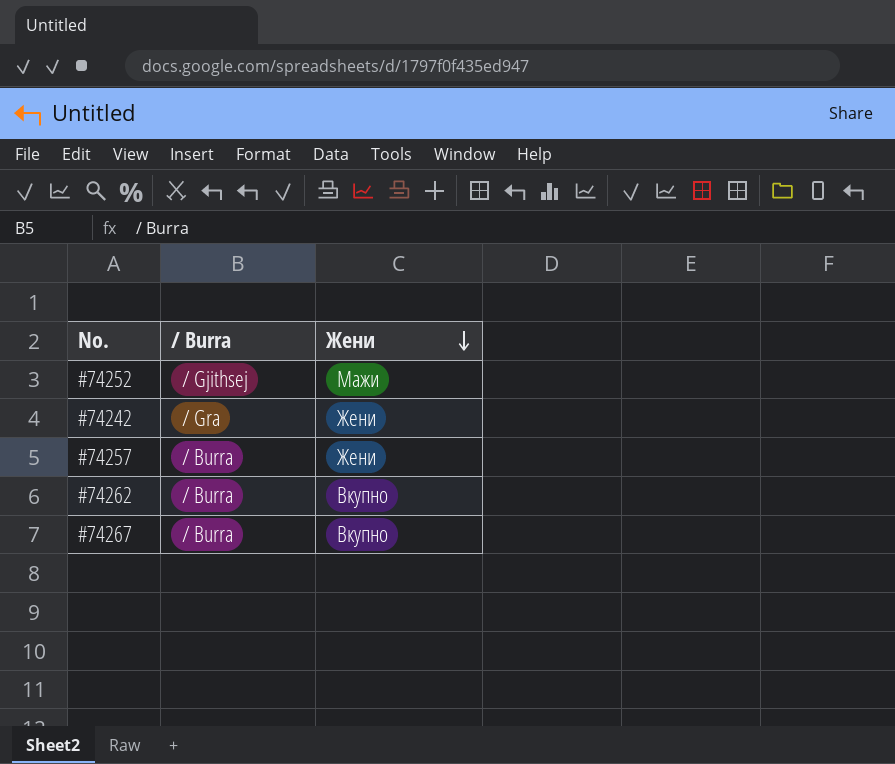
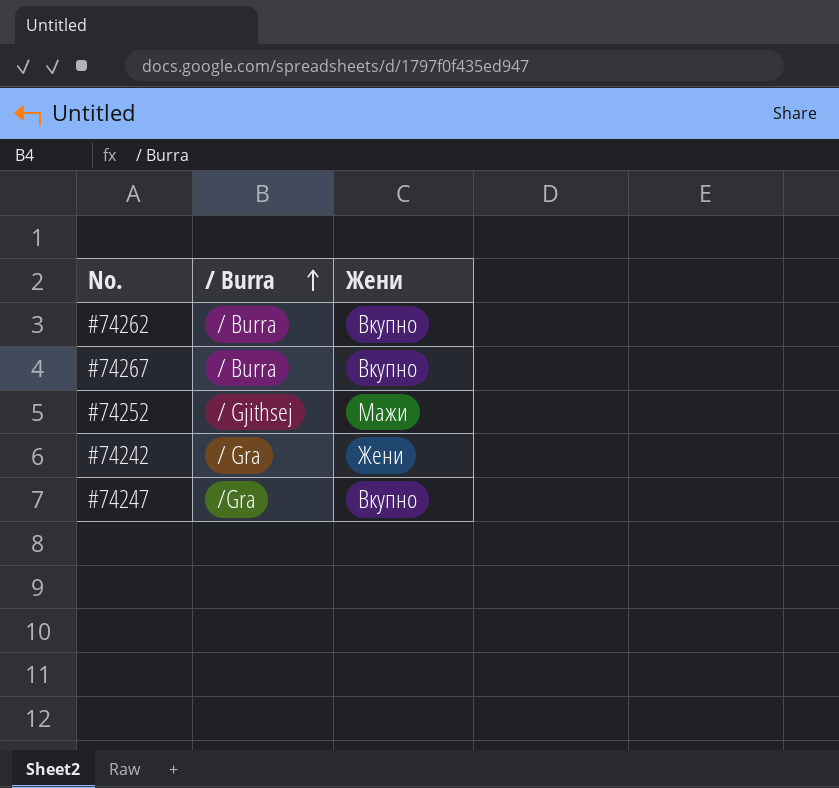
row order: Жени descending -> / Burra ascending
row #74257: / Burra | Жени -> none
row #74247: none -> /Gra | Вкупно

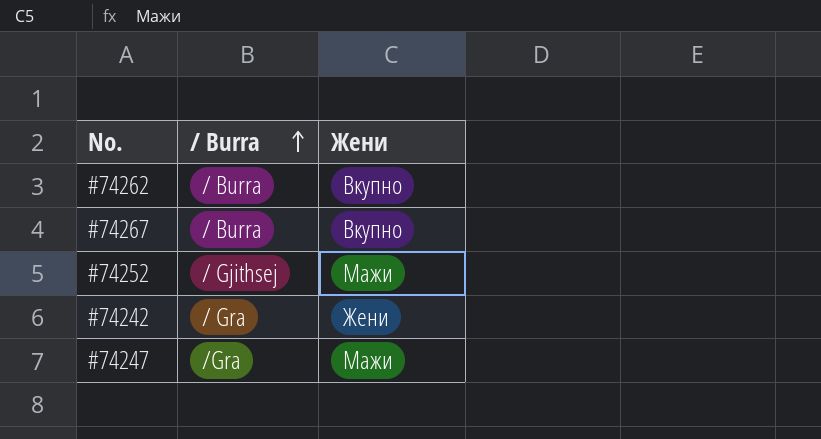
#74247 | Жени: Вкупно -> Мажи

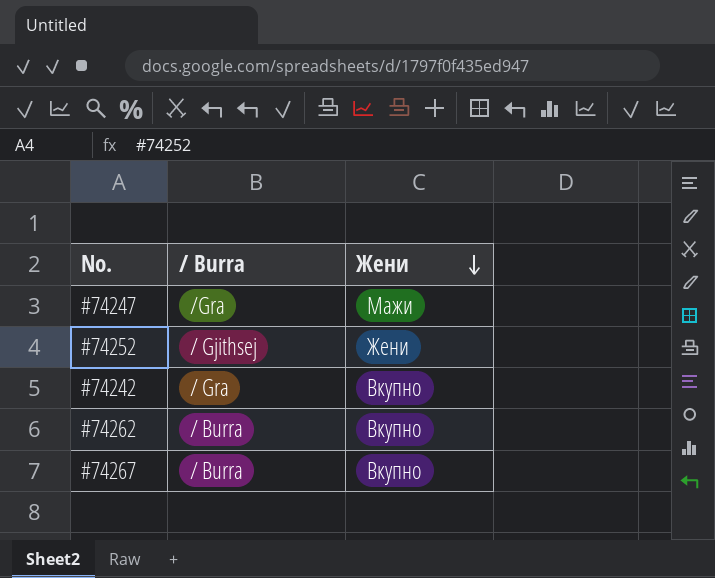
row order: / Burra ascending -> Жени descending
#74252 | Жени: Мажи -> Жени
#74242 | Жени: Жени -> Вкупно

